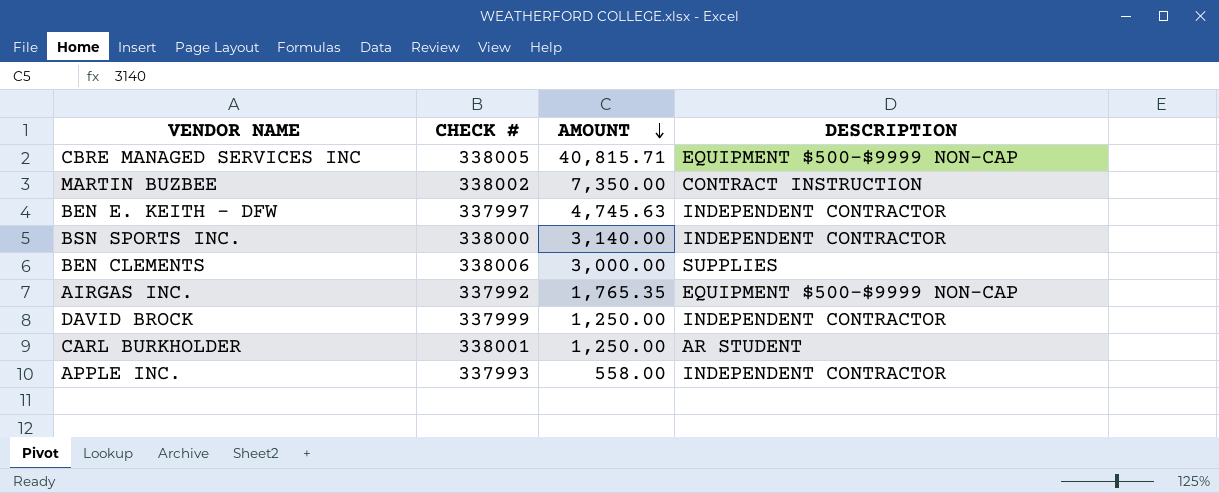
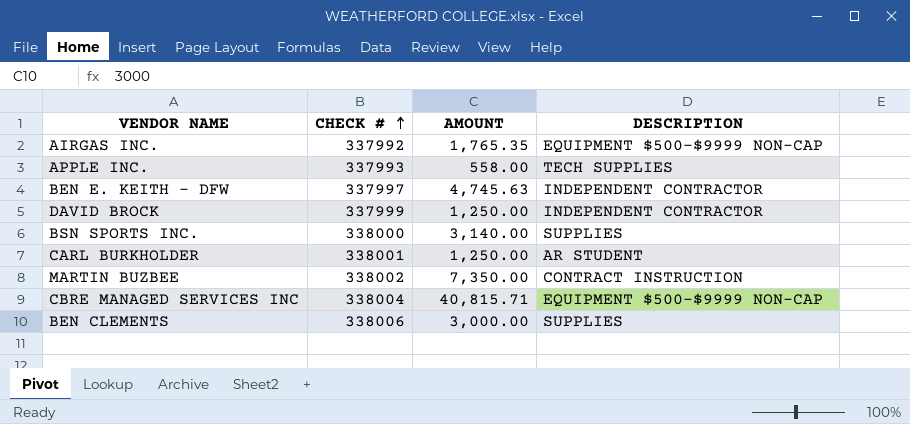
row order: AMOUNT descending -> CHECK # ascending
APPLE INC. | DESCRIPTION: INDEPENDENT CONTRACTOR -> TECH SUPPLIES
BSN SPORTS INC. | DESCRIPTION: INDEPENDENT CONTRACTOR -> SUPPLIES
CBRE MANAGED SERVICES INC | CHECK #: 338005 -> 338004

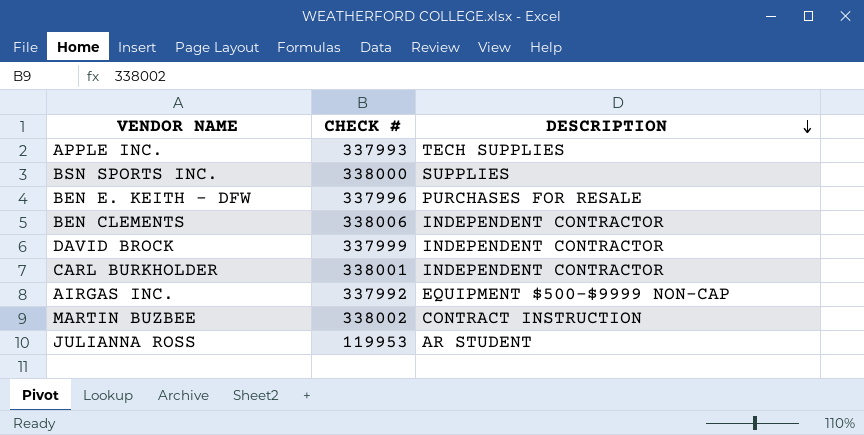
row order: CHECK # ascending -> DESCRIPTION descending
column AMOUNT | position: 3 -> none
row CBRE MANAGED SERVICES INC: 338004 | 40,815.71 | EQUIPMENT $500-$9999 NON-CAP -> none
BEN E. KEITH - DFW | CHECK #: 337997 -> 337996
BEN E. KEITH - DFW | DESCRIPTION: INDEPENDENT CONTRACTOR -> PURCHASES FOR RESALE
BEN CLEMENTS | DESCRIPTION: SUPPLIES -> INDEPENDENT CONTRACTOR
CARL BURKHOLDER | DESCRIPTION: AR STUDENT -> INDEPENDENT CONTRACTOR
row JULIANNA ROSS: none -> 119953 | AR STUDENT

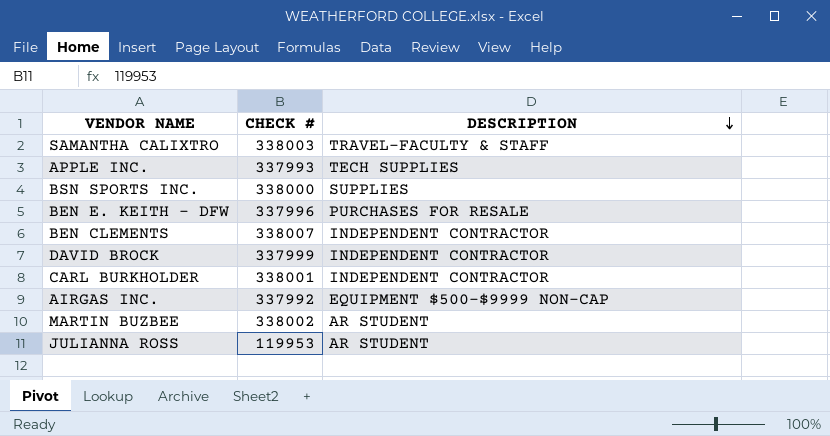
row SAMANTHA CALIXTRO: none -> 338003 | TRAVEL-FACULTY & STAFF
BEN CLEMENTS | CHECK #: 338006 -> 338007
MARTIN BUZBEE | DESCRIPTION: CONTRACT INSTRUCTION -> AR STUDENT

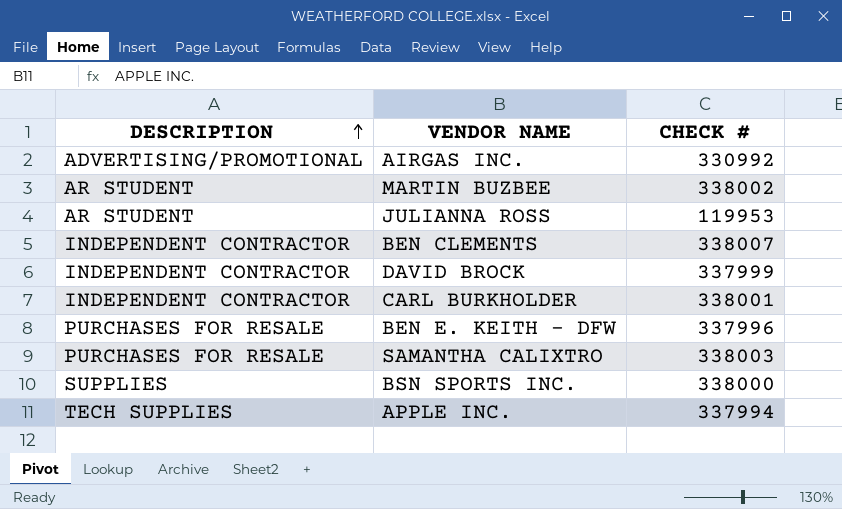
row order: DESCRIPTION descending -> DESCRIPTION ascending
column DESCRIPTION | position: 3 -> 1
AIRGAS INC. | DESCRIPTION: EQUIPMENT $500-$9999 NON-CAP -> ADVERTISING/PROMOTIONAL
AIRGAS INC. | CHECK #: 337992 -> 330992
SAMANTHA CALIXTRO | DESCRIPTION: TRAVEL-FACULTY & STAFF -> PURCHASES FOR RESALE
APPLE INC. | CHECK #: 337993 -> 337994

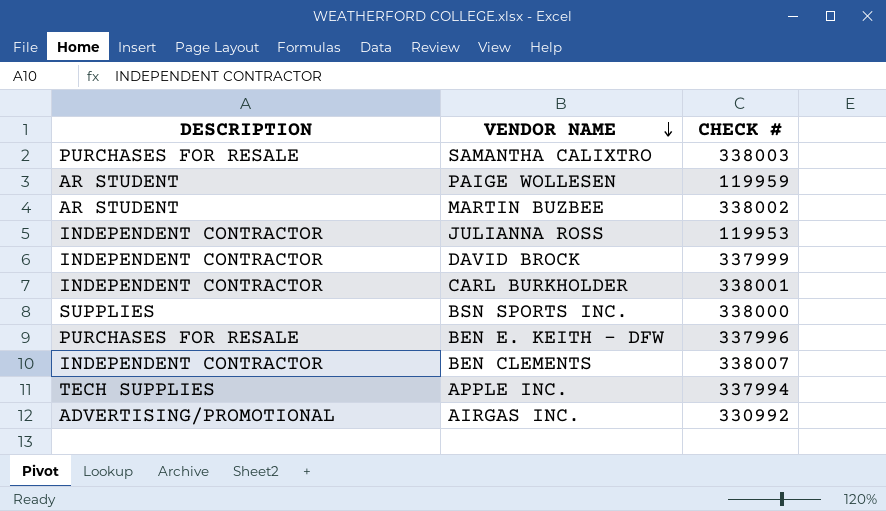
row order: DESCRIPTION ascending -> VENDOR NAME descending
row PAIGE WOLLESEN: none -> AR STUDENT | 119959
JULIANNA ROSS | DESCRIPTION: AR STUDENT -> INDEPENDENT CONTRACTOR

